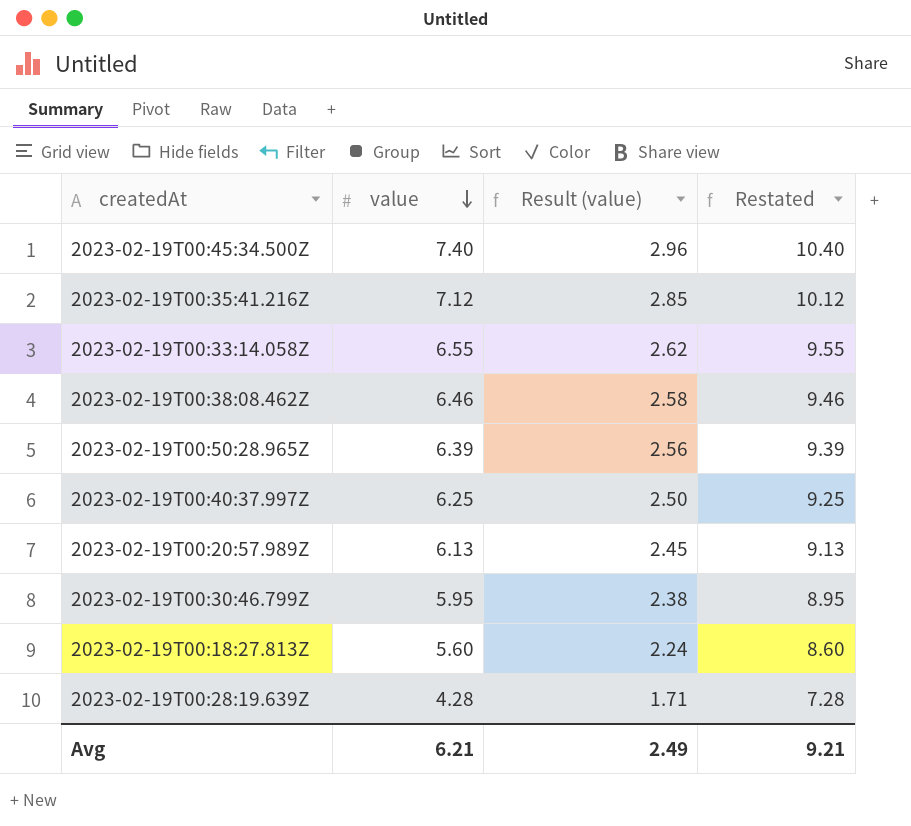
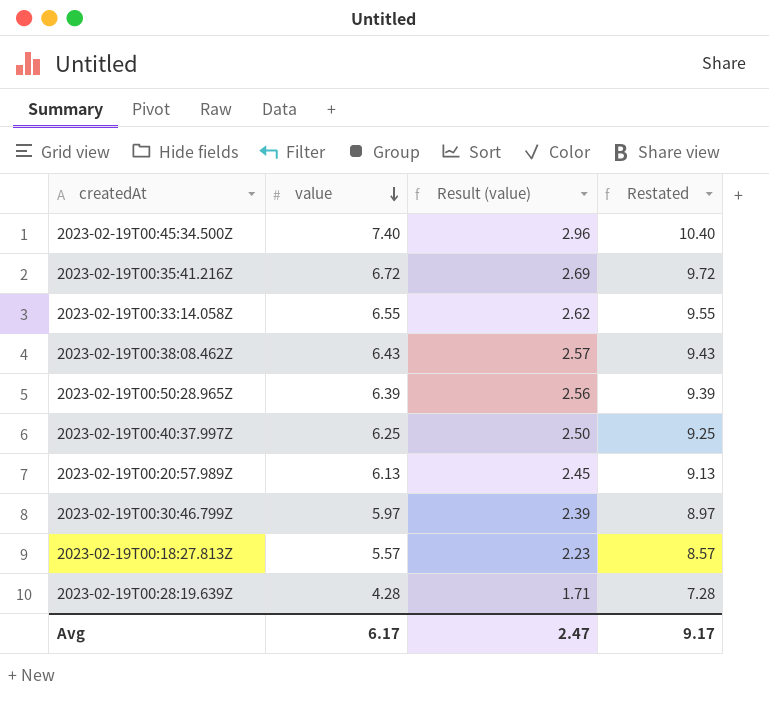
2023-02-19T00:35:41.216Z | value: 7.12 -> 6.72
2023-02-19T00:35:41.216Z | Result (value): 2.85 -> 2.69
2023-02-19T00:35:41.216Z | Restated: 10.12 -> 9.72
2023-02-19T00:38:08.462Z | value: 6.46 -> 6.43
2023-02-19T00:38:08.462Z | Result (value): 2.58 -> 2.57
2023-02-19T00:38:08.462Z | Restated: 9.46 -> 9.43
2023-02-19T00:30:46.799Z | value: 5.95 -> 5.97
2023-02-19T00:30:46.799Z | Result (value): 2.38 -> 2.39
2023-02-19T00:30:46.799Z | Restated: 8.95 -> 8.97
2023-02-19T00:18:27.813Z | value: 5.60 -> 5.57
2023-02-19T00:18:27.813Z | Result (value): 2.24 -> 2.23
2023-02-19T00:18:27.813Z | Restated: 8.60 -> 8.57
Avg | value: 6.21 -> 6.17
Avg | Result (value): 2.49 -> 2.47
Avg | Restated: 9.21 -> 9.17

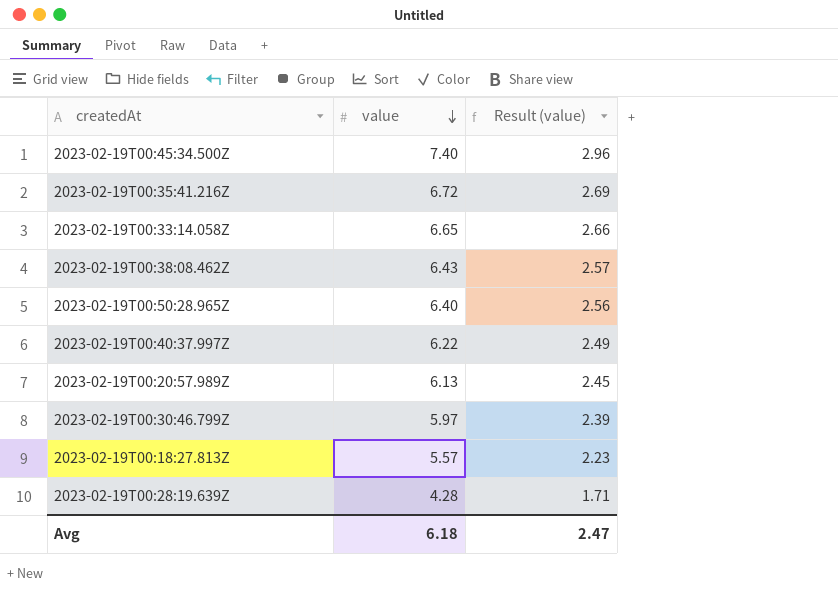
column Restated | formula: [value] + 3 -> none
2023-02-19T00:33:14.058Z | value: 6.55 -> 6.65
2023-02-19T00:33:14.058Z | Result (value): 2.62 -> 2.66
2023-02-19T00:50:28.965Z | value: 6.39 -> 6.40
2023-02-19T00:40:37.997Z | value: 6.25 -> 6.22
2023-02-19T00:40:37.997Z | Result (value): 2.50 -> 2.49
Avg | value: 6.17 -> 6.18

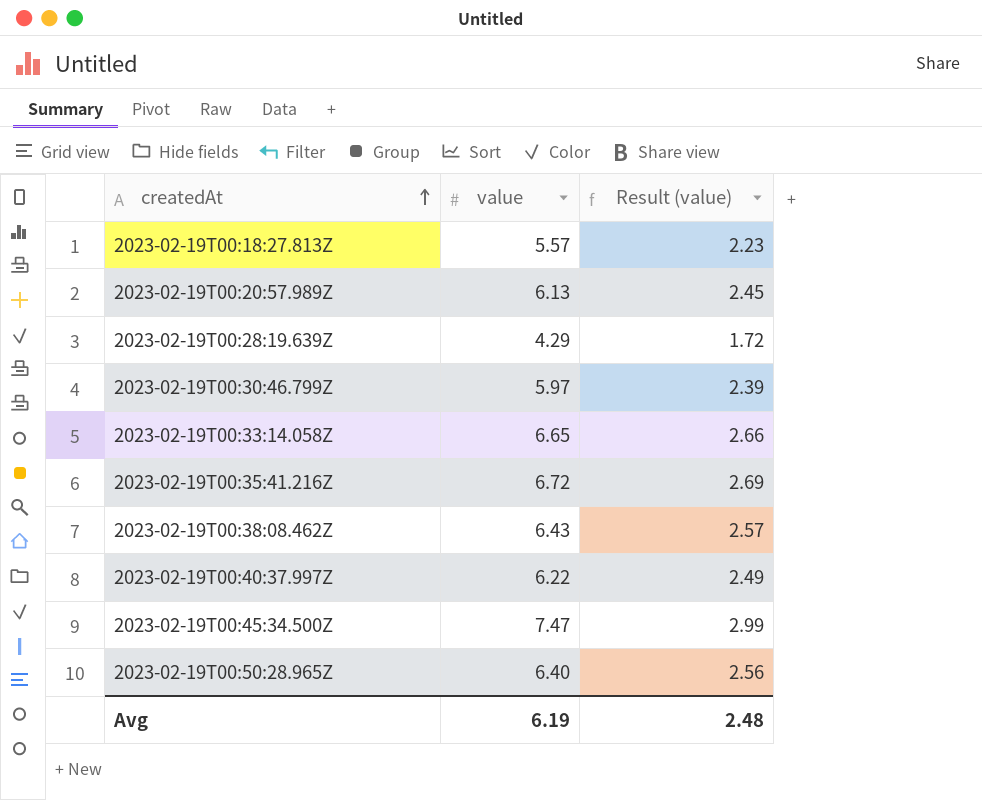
row order: value descending -> createdAt ascending
2023-02-19T00:28:19.639Z | value: 4.28 -> 4.29
2023-02-19T00:28:19.639Z | Result (value): 1.71 -> 1.72
2023-02-19T00:45:34.500Z | value: 7.40 -> 7.47
2023-02-19T00:45:34.500Z | Result (value): 2.96 -> 2.99
Avg | value: 6.18 -> 6.19
Avg | Result (value): 2.47 -> 2.48

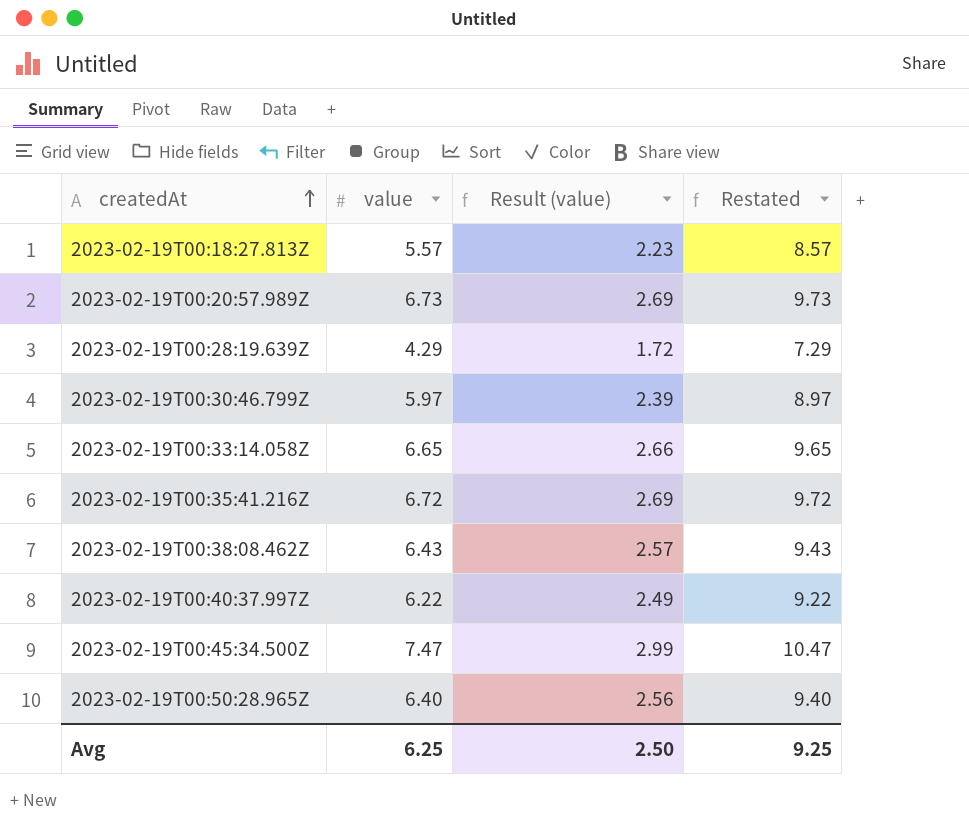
column Restated | formula: none -> [value] + 3
2023-02-19T00:20:57.989Z | value: 6.13 -> 6.73
2023-02-19T00:20:57.989Z | Result (value): 2.45 -> 2.69
Avg | value: 6.19 -> 6.25
Avg | Result (value): 2.48 -> 2.50

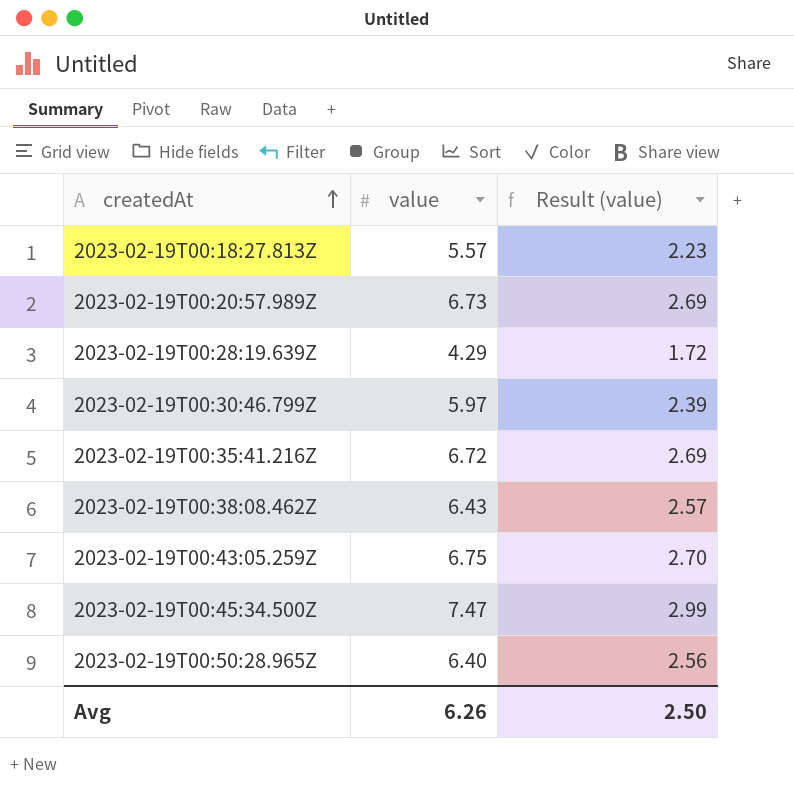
column Restated | formula: [value] + 3 -> none
row 2023-02-19T00:33:14.058Z: 6.65 | 2.66 | 9.65 -> none
row 2023-02-19T00:40:37.997Z: 6.22 | 2.49 | 9.22 -> none
row 2023-02-19T00:43:05.259Z: none -> 6.75 | 2.70
Avg | value: 6.25 -> 6.26

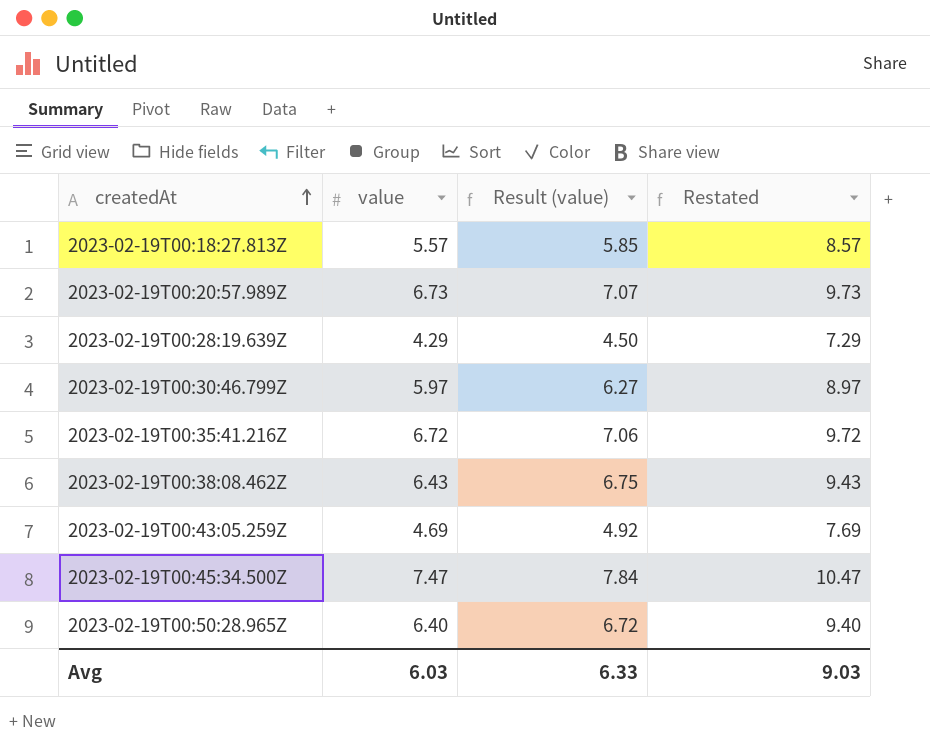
column Result (value) | formula: [value] * 0.4 -> [value] * 1.05
column Restated | formula: none -> [value] + 3
2023-02-19T00:43:05.259Z | value: 6.75 -> 4.69
Avg | value: 6.26 -> 6.03
Avg | Result (value): 2.50 -> 6.33

